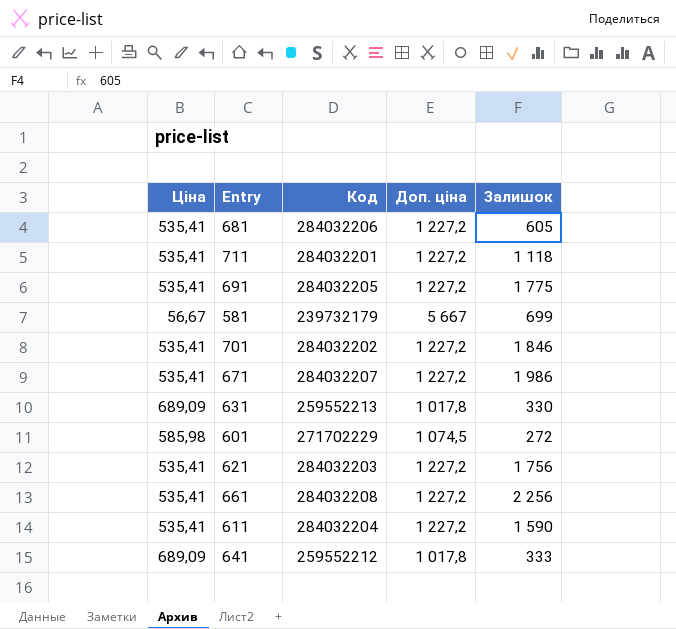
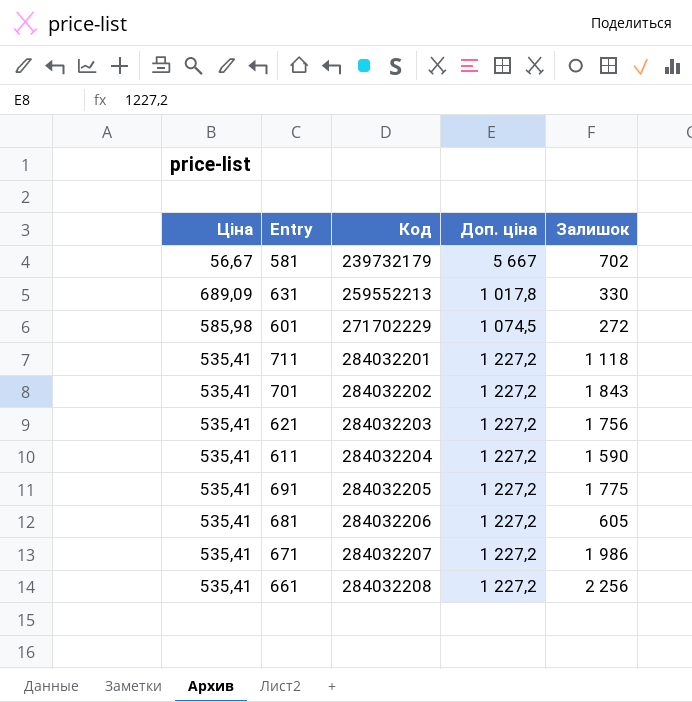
row order: none -> Код ascending
row 641: 689,09 | 259552212 | 1 017,8 | 333 -> none
581 | Залишок: 699 -> 702
701 | Залишок: 1 846 -> 1 843

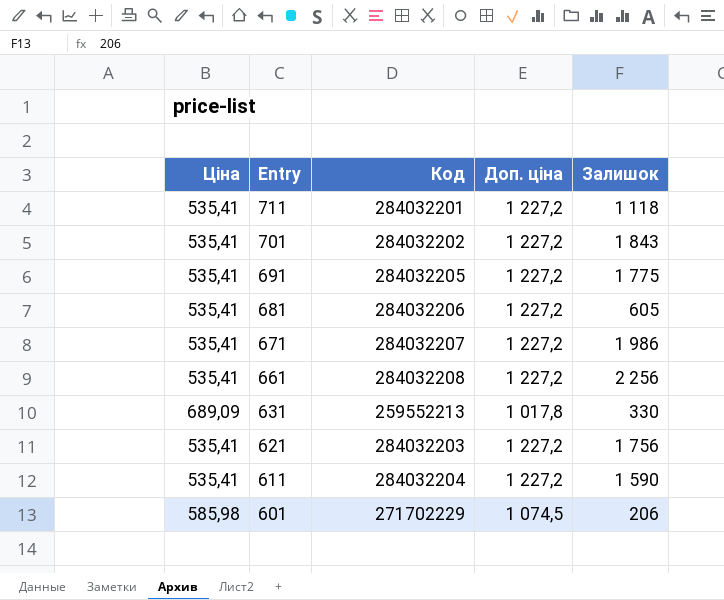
row order: Код ascending -> Entry descending
row 581: 56,67 | 239732179 | 5 667 | 702 -> none
601 | Залишок: 272 -> 206

